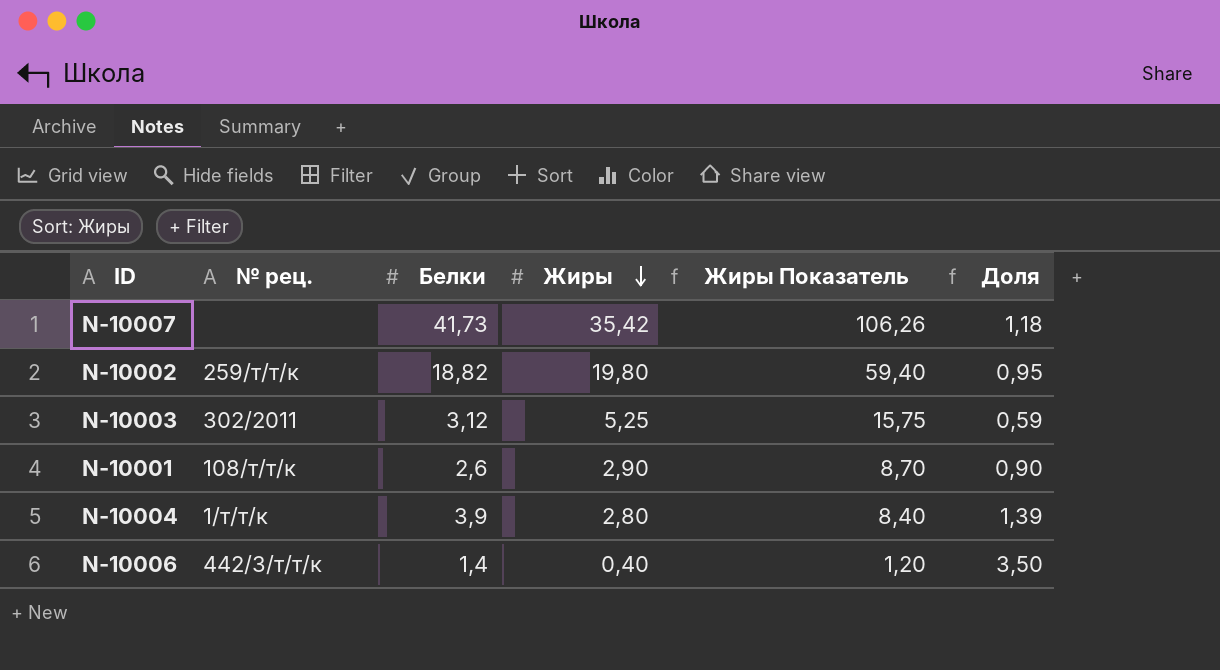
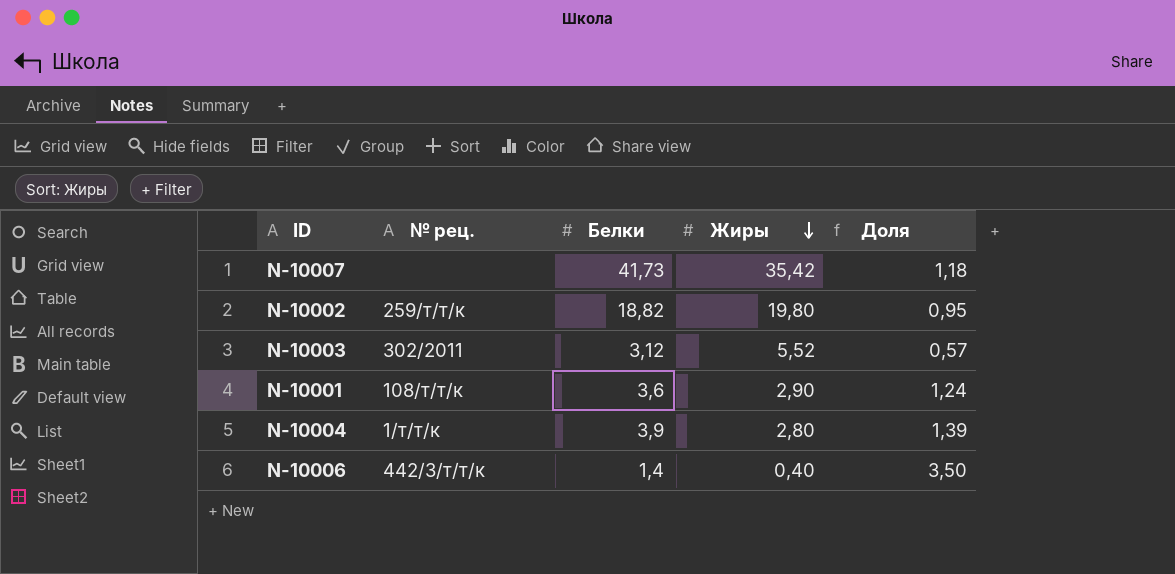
column Жиры Показатель | formula: [Жиры] * 3 -> none
N-10003 | Жиры: 5,25 -> 5,52
N-10003 | Доля: 0,59 -> 0,57
N-10001 | Белки: 2,6 -> 3,6
N-10001 | Доля: 0,90 -> 1,24

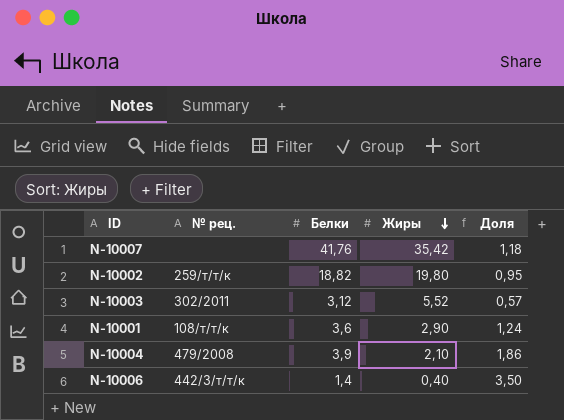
N-10007 | Белки: 41,73 -> 41,76
N-10004 | № рец.: 1/т/т/к -> 479/2008
N-10004 | Жиры: 2,80 -> 2,10
N-10004 | Доля: 1,39 -> 1,86

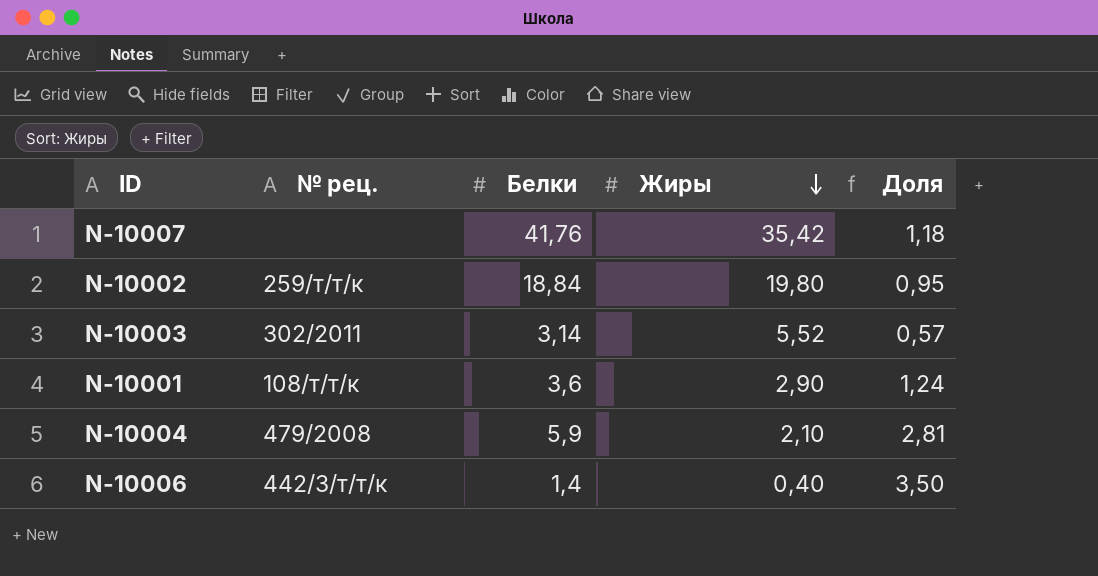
N-10002 | Белки: 18,82 -> 18,84
N-10003 | Белки: 3,12 -> 3,14
N-10004 | Белки: 3,9 -> 5,9
N-10004 | Доля: 1,86 -> 2,81

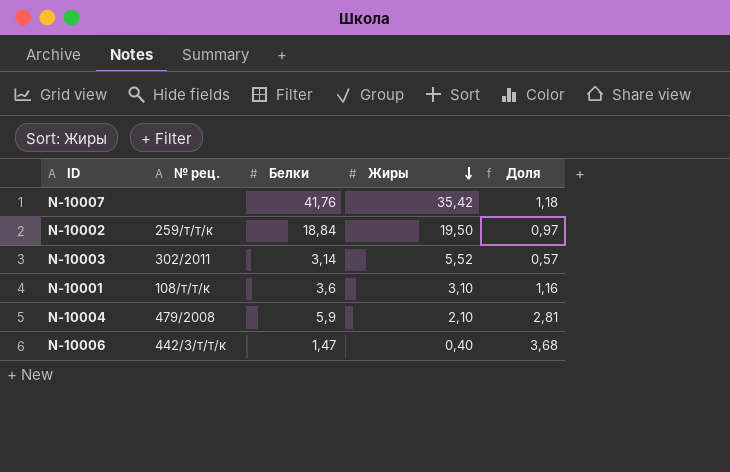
N-10002 | Жиры: 19,80 -> 19,50
N-10002 | Доля: 0,95 -> 0,97
N-10001 | Жиры: 2,90 -> 3,10
N-10001 | Доля: 1,24 -> 1,16
N-10006 | Белки: 1,4 -> 1,47
N-10006 | Доля: 3,50 -> 3,68

